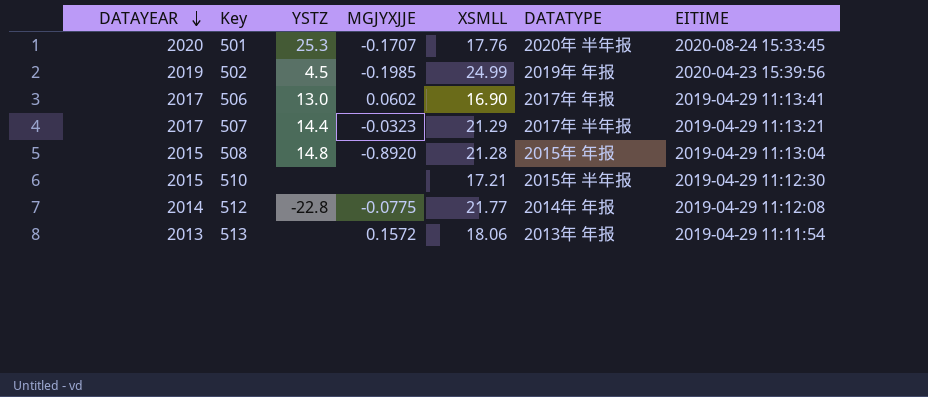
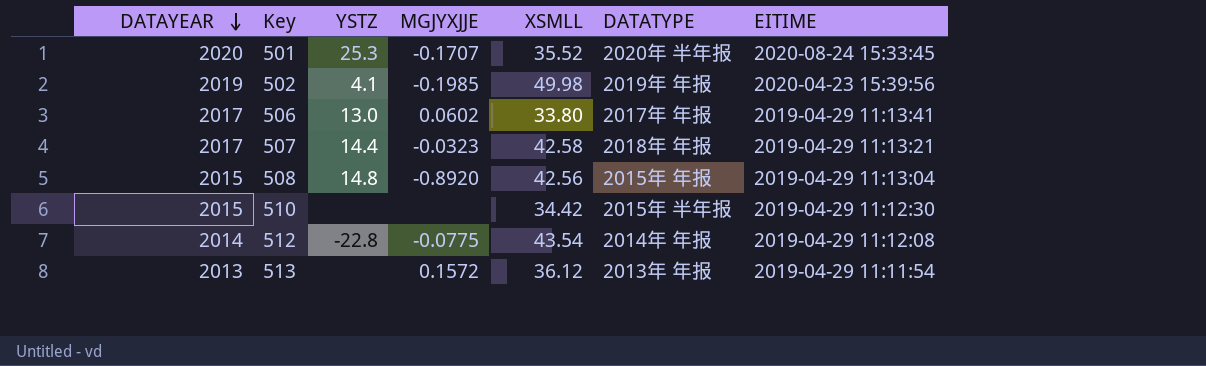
501 | XSMLL: 17.76 -> 35.52
502 | YSTZ: 4.5 -> 4.1
502 | XSMLL: 24.99 -> 49.98
506 | XSMLL: 16.90 -> 33.80
507 | XSMLL: 21.29 -> 42.58
507 | DATATYPE: 2017年 半年报 -> 2018年 年报
508 | XSMLL: 21.28 -> 42.56
510 | XSMLL: 17.21 -> 34.42
512 | XSMLL: 21.77 -> 43.54
513 | XSMLL: 18.06 -> 36.12

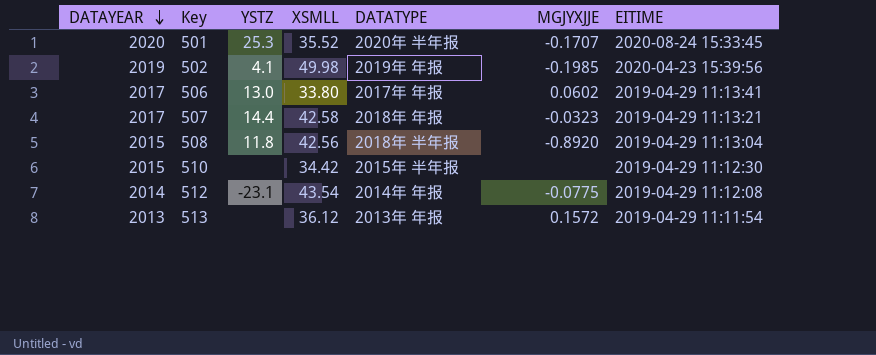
column MGJYXJJE | position: 4 -> 6
508 | YSTZ: 14.8 -> 11.8
508 | DATATYPE: 2015年 年报 -> 2018年 半年报
512 | YSTZ: -22.8 -> -23.1

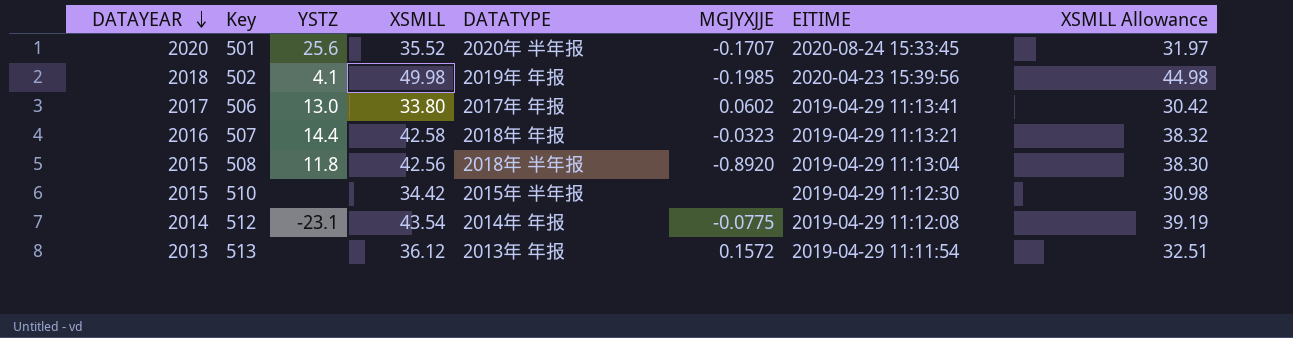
column XSMLL Allowance | formula: none -> [XSMLL] * 0.9
501 | YSTZ: 25.3 -> 25.6
502 | DATAYEAR: 2019 -> 2018
507 | DATAYEAR: 2017 -> 2016

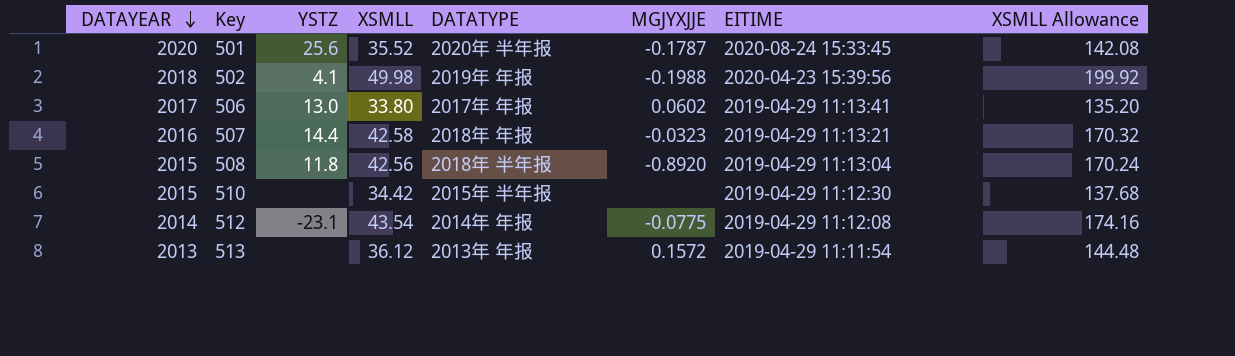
column XSMLL Allowance | formula: [XSMLL] * 0.9 -> [XSMLL] * 4
501 | MGJYXJJE: -0.1707 -> -0.1787
502 | MGJYXJJE: -0.1985 -> -0.1988

